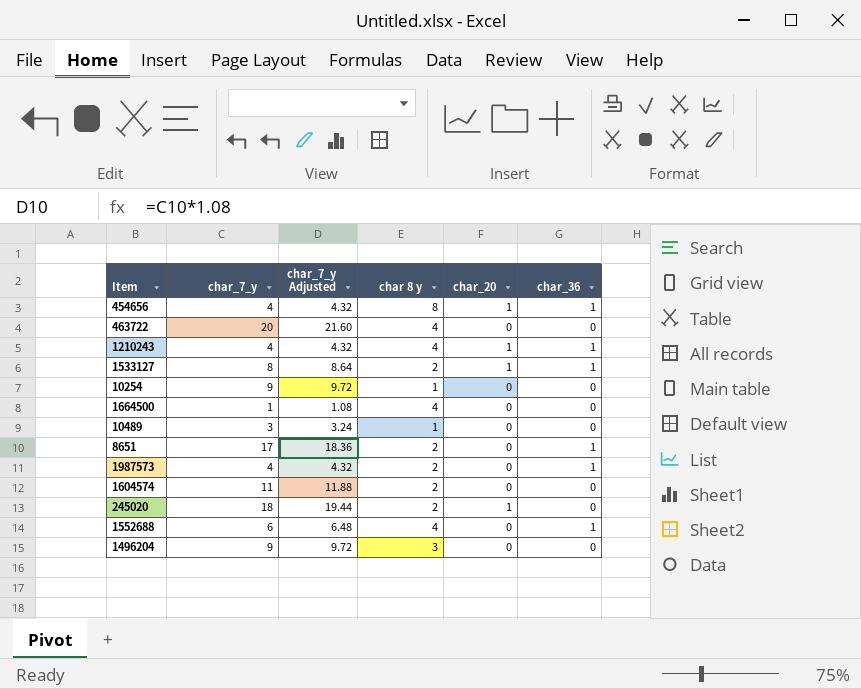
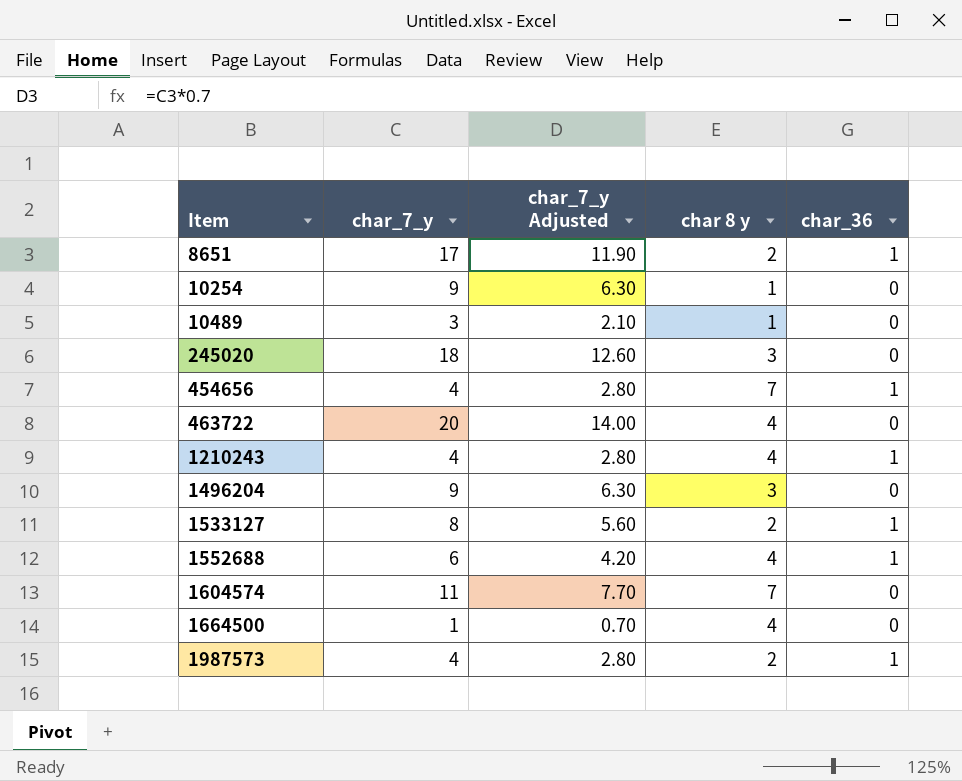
row order: none -> Item ascending
column char_20 | position: 5 -> none
column char_7_y Adjusted | formula: [char_7_y] * 1.08 -> [char_7_y] * 0.7
245020 | char 8 y: 2 -> 3
454656 | char 8 y: 8 -> 7
1604574 | char 8 y: 2 -> 7

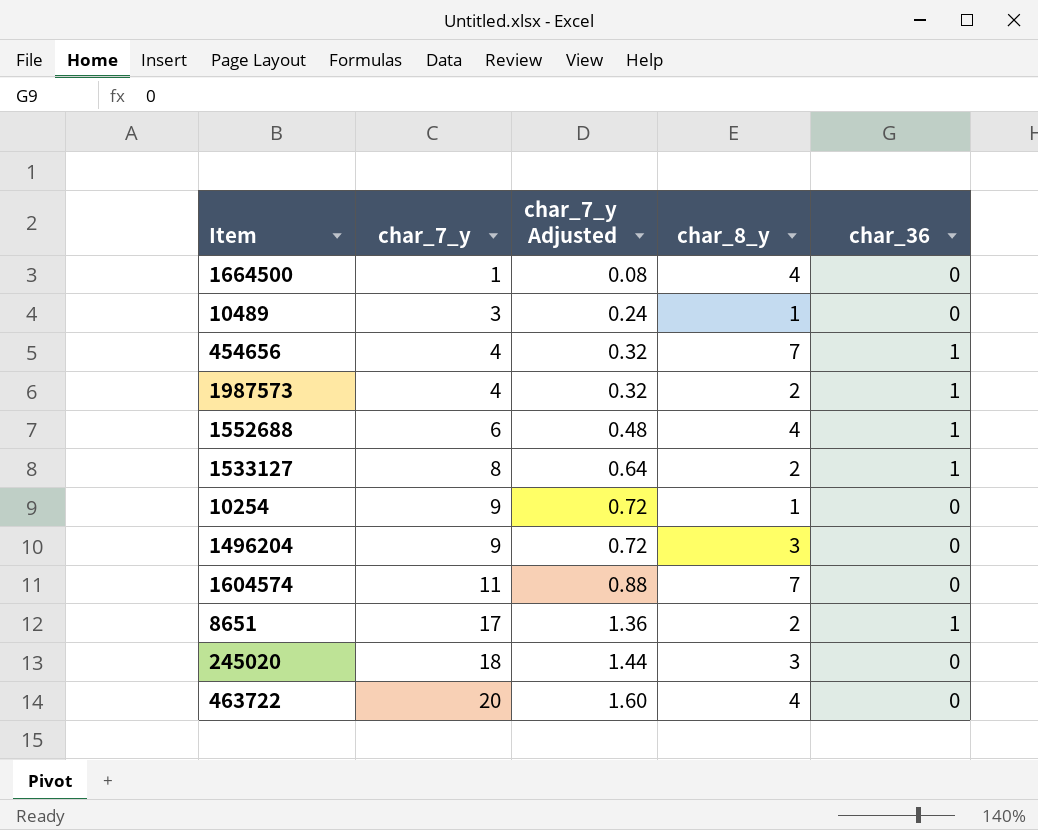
row order: Item ascending -> char_7_y ascending
column char_7_y Adjusted | formula: [char_7_y] * 0.7 -> [char_7_y] * 0.08
column name: char 8 y -> char_8_y
row 1210243: 4 | 2.80 | 4 | 1 -> none

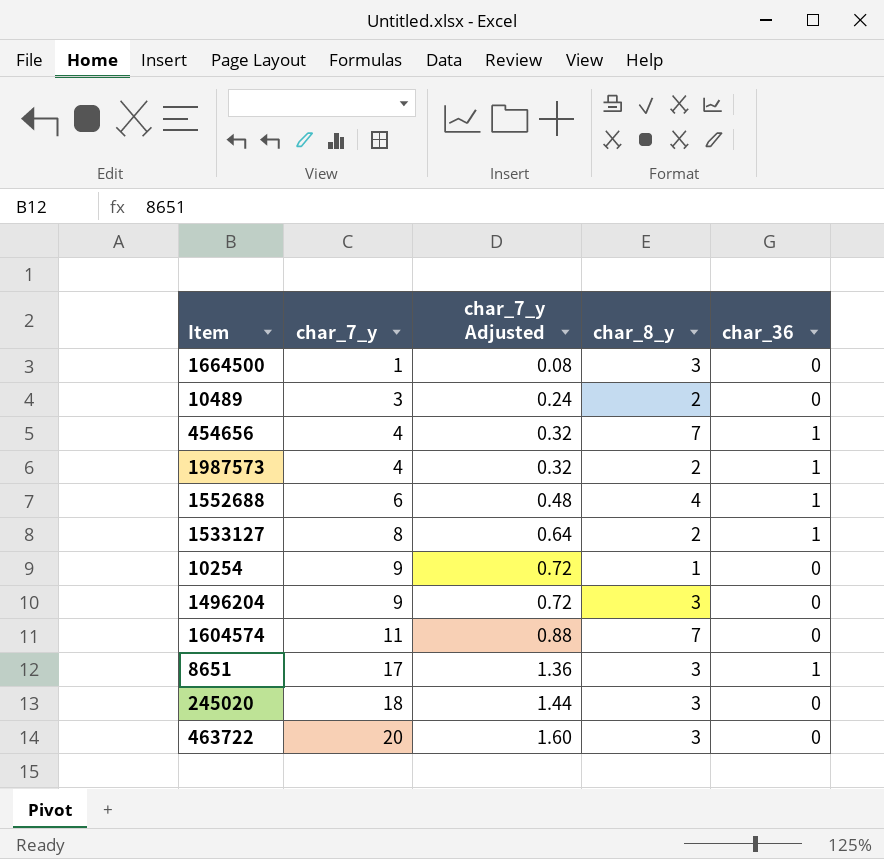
1664500 | char_8_y: 4 -> 3
10489 | char_8_y: 1 -> 2
8651 | char_8_y: 2 -> 3
463722 | char_8_y: 4 -> 3

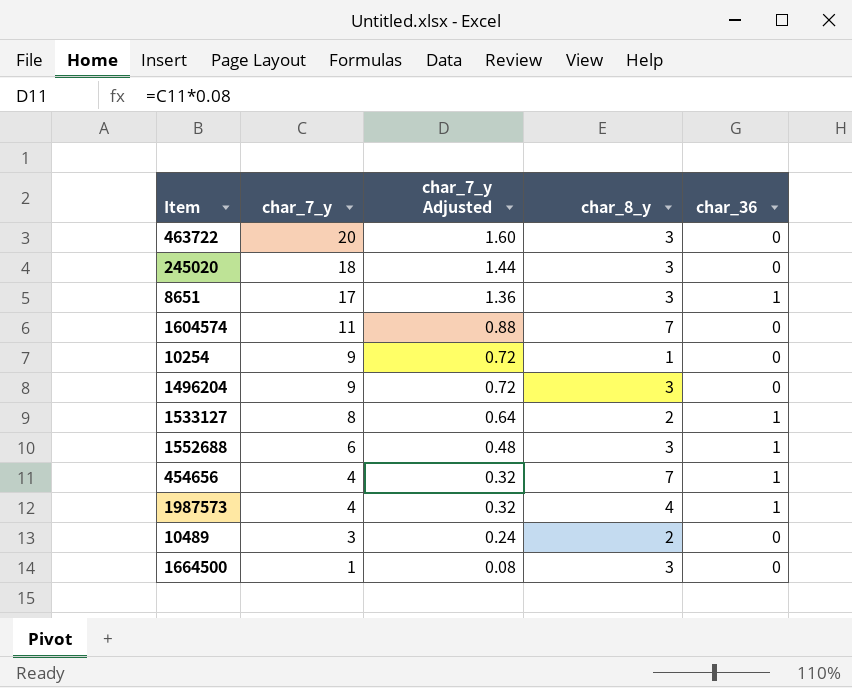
row order: char_7_y ascending -> char_7_y descending
1552688 | char_8_y: 4 -> 3
1987573 | char_8_y: 2 -> 4

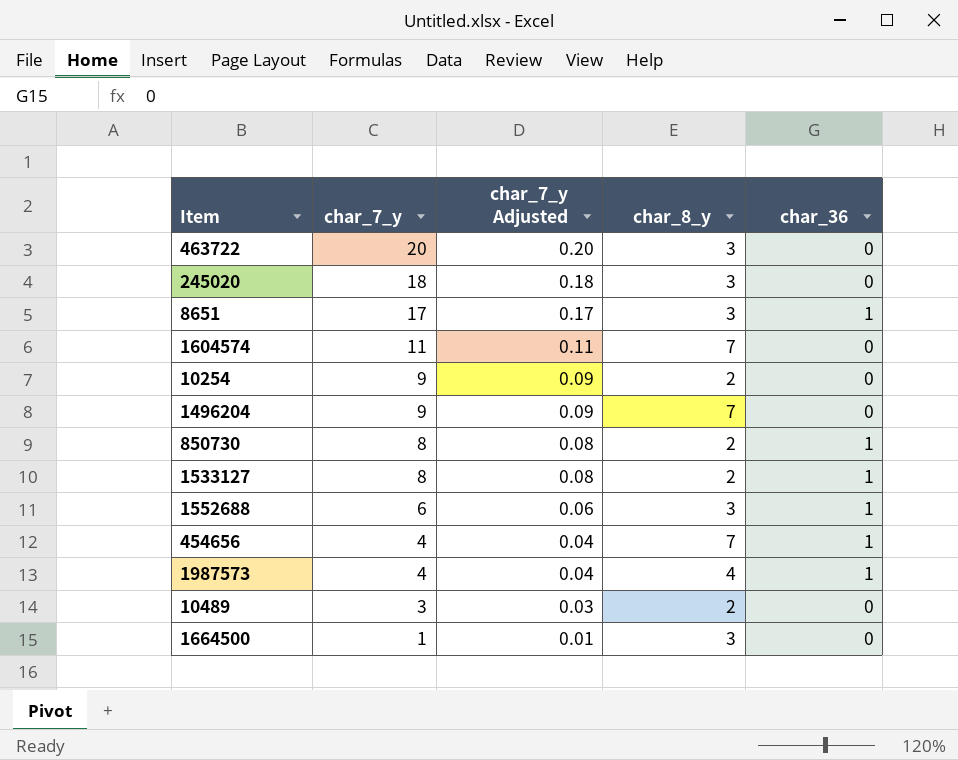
column char_7_y Adjusted | formula: [char_7_y] * 0.08 -> [char_7_y] * 0.01
10254 | char_8_y: 1 -> 2
1496204 | char_8_y: 3 -> 7
row 850730: none -> 8 | 0.08 | 2 | 1

